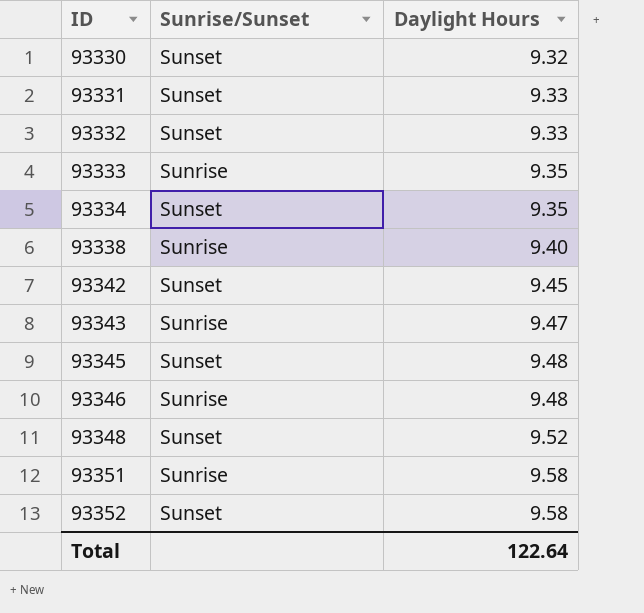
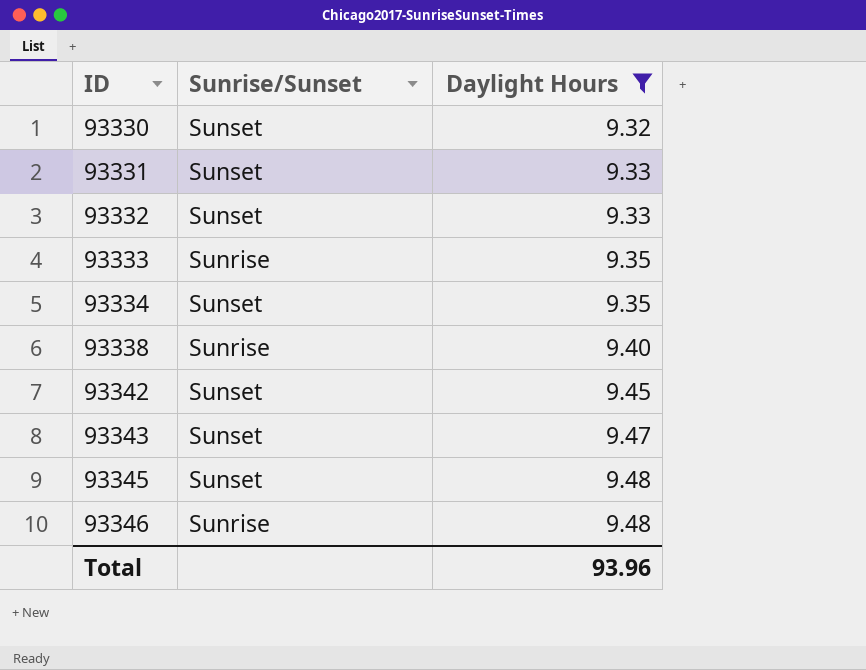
filter: none -> Daylight Hours <= 9.48
93343 | Sunrise/Sunset: Sunrise -> Sunset
Total | Daylight Hours: 122.64 -> 93.96

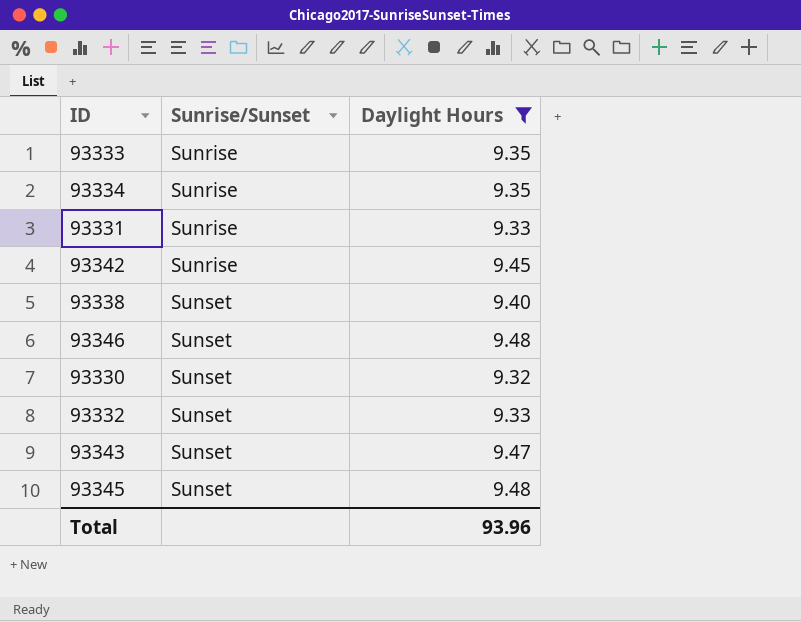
row order: ID ascending -> Sunrise/Sunset ascending
93334 | Sunrise/Sunset: Sunset -> Sunrise
93331 | Sunrise/Sunset: Sunset -> Sunrise
93342 | Sunrise/Sunset: Sunset -> Sunrise
93338 | Sunrise/Sunset: Sunrise -> Sunset
93346 | Sunrise/Sunset: Sunrise -> Sunset

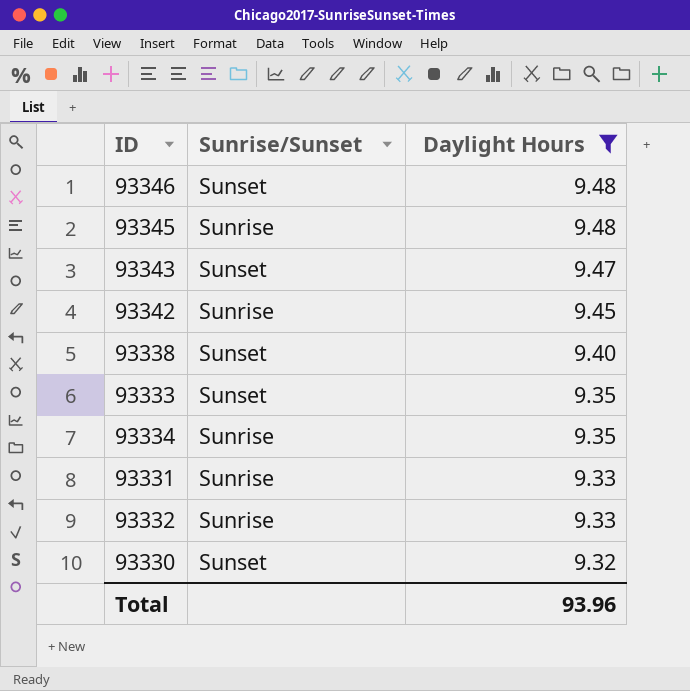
row order: Sunrise/Sunset ascending -> Daylight Hours descending
93345 | Sunrise/Sunset: Sunset -> Sunrise
93333 | Sunrise/Sunset: Sunrise -> Sunset
93332 | Sunrise/Sunset: Sunset -> Sunrise

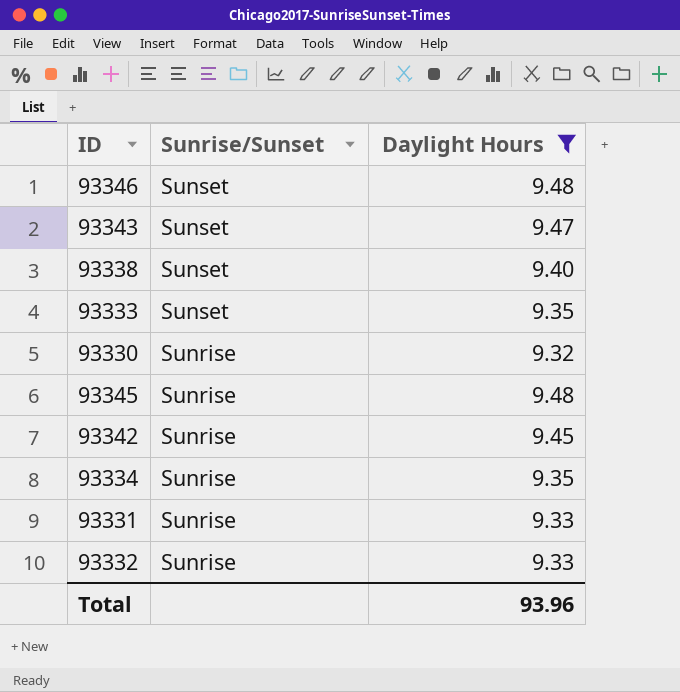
row order: Daylight Hours descending -> Sunrise/Sunset descending
93330 | Sunrise/Sunset: Sunset -> Sunrise

